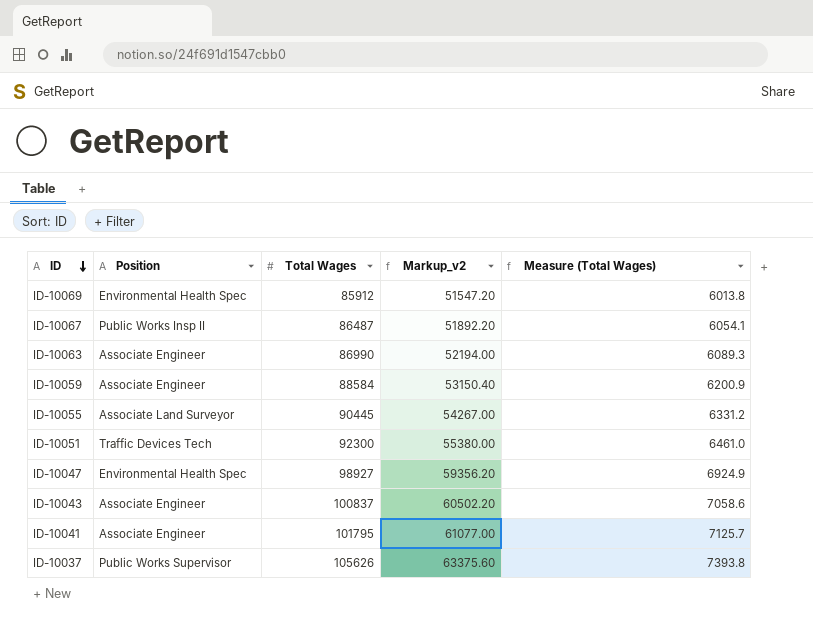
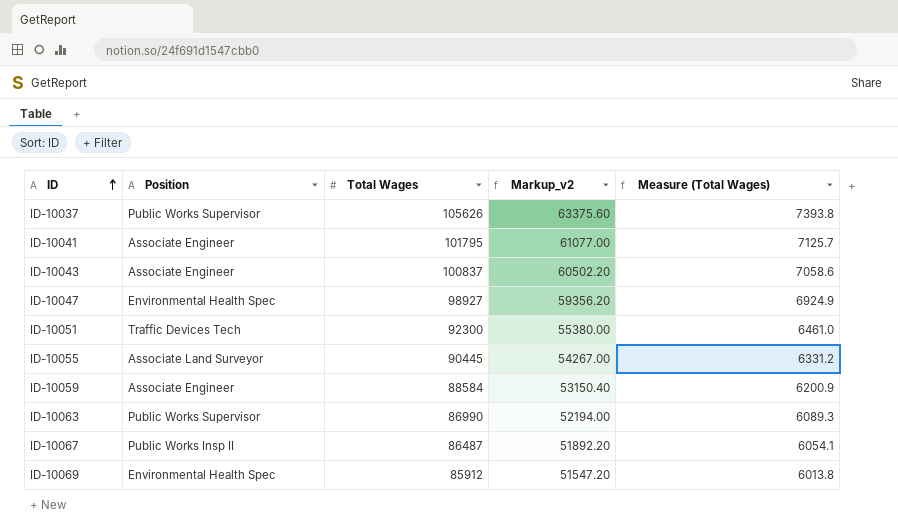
row order: ID descending -> ID ascending
ID-10063 | Position: Associate Engineer -> Public Works Supervisor

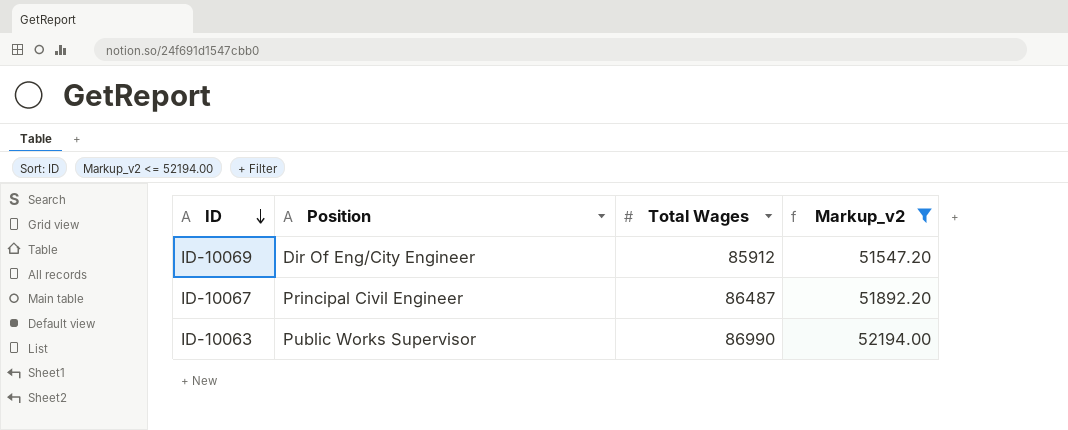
filter: none -> Markup_v2 <= 52194.00
row order: ID ascending -> ID descending
column Measure (Total Wages) | formula: [Total Wages] * 0.07 -> none
ID-10069 | Position: Environmental Health Spec -> Dir Of Eng/City Engineer
ID-10067 | Position: Public Works Insp II -> Principal Civil Engineer

